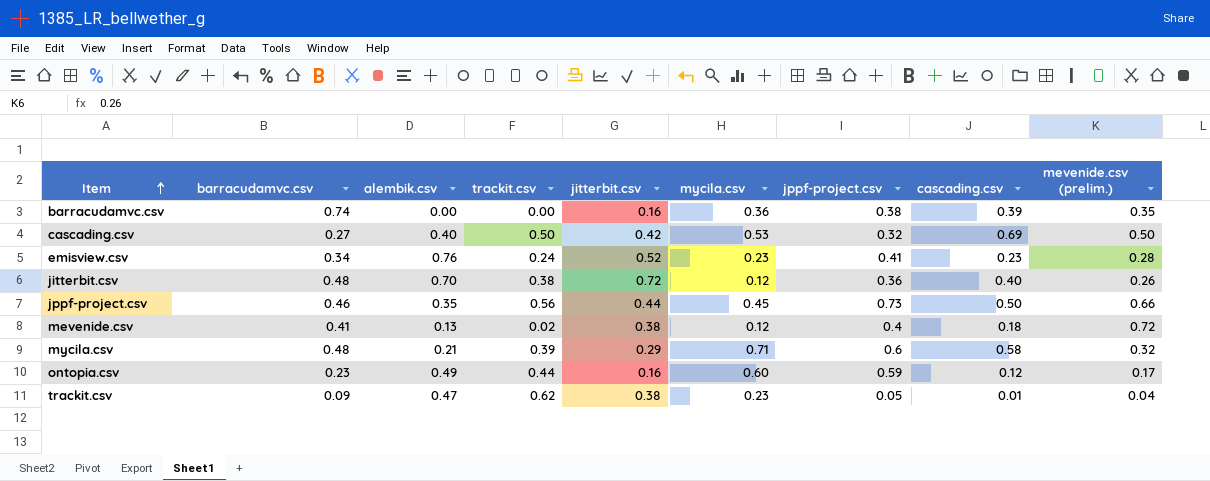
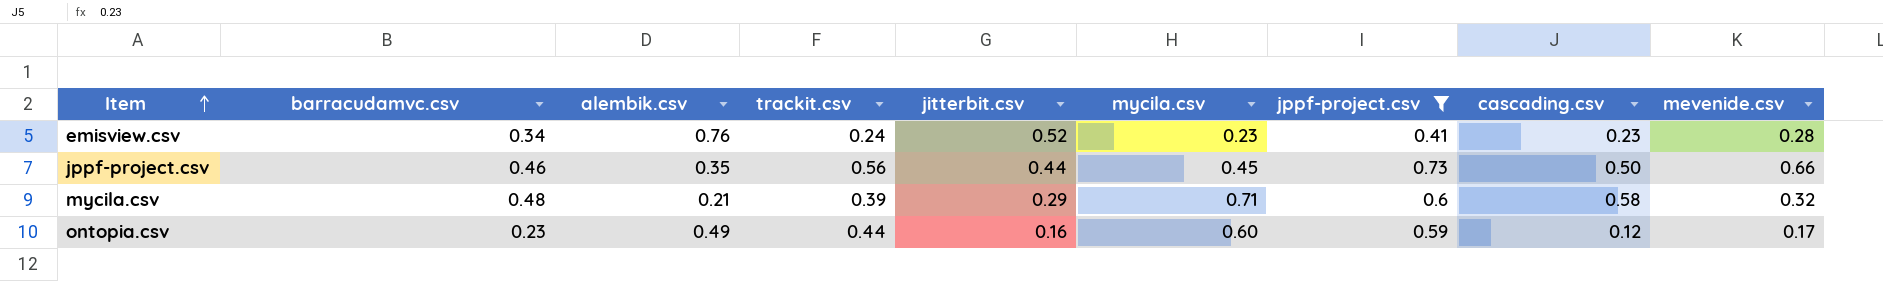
filter: none -> jppf-project.csv >= 0.41
column name: mevenide.csv (prelim.) -> mevenide.csv

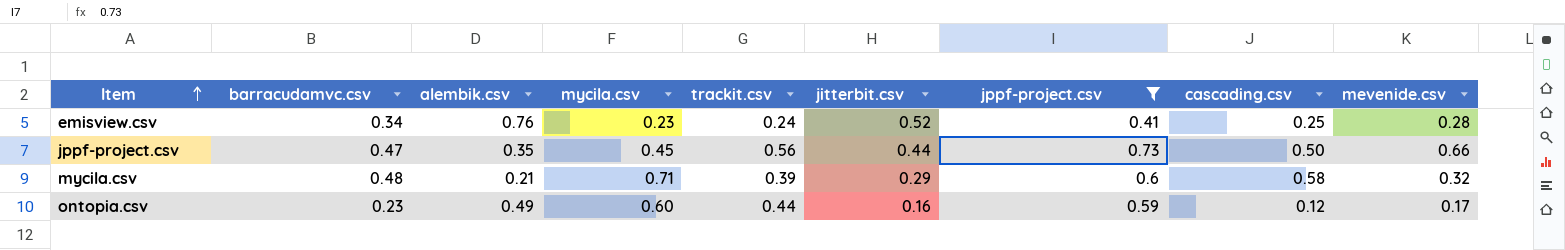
column mycila.csv | position: 6 -> 4
emisview.csv | cascading.csv: 0.23 -> 0.25
jppf-project.csv | barracudamvc.csv: 0.46 -> 0.47

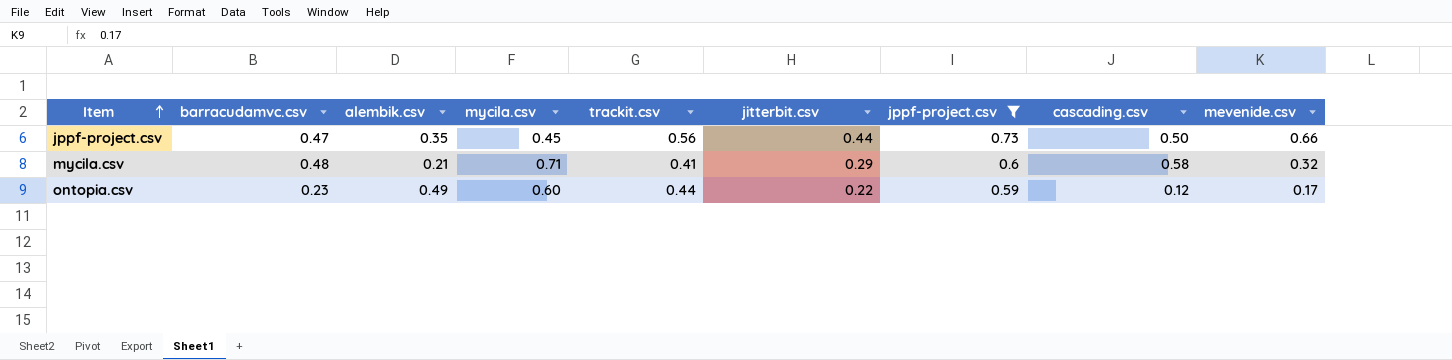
row emisview.csv: 0.34 | 0.76 | 0.23 | 0.24 | 0.52 | 0.41 | 0.25 | 0.28 -> none
mycila.csv | trackit.csv: 0.39 -> 0.41
ontopia.csv | jitterbit.csv: 0.16 -> 0.22

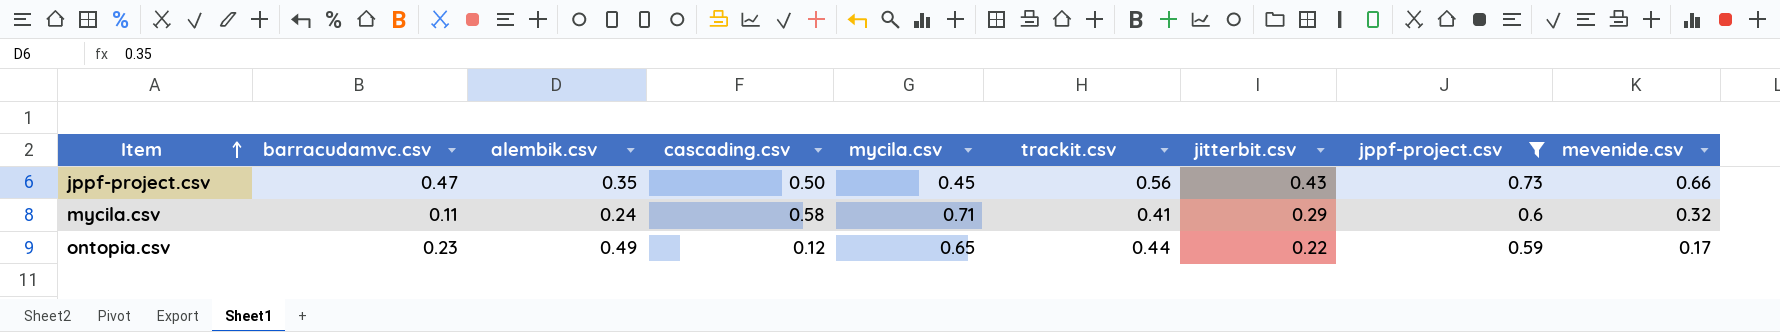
column cascading.csv | position: 8 -> 4
jppf-project.csv | jitterbit.csv: 0.44 -> 0.43
mycila.csv | barracudamvc.csv: 0.48 -> 0.11
mycila.csv | alembik.csv: 0.21 -> 0.24
ontopia.csv | mycila.csv: 0.60 -> 0.65

